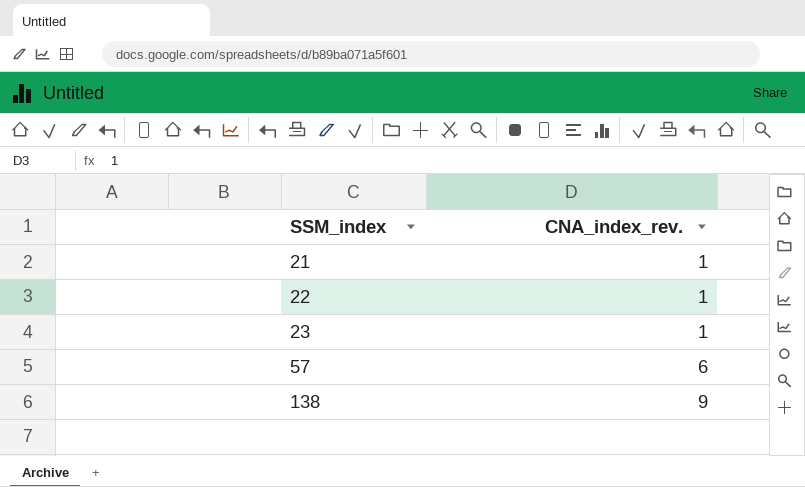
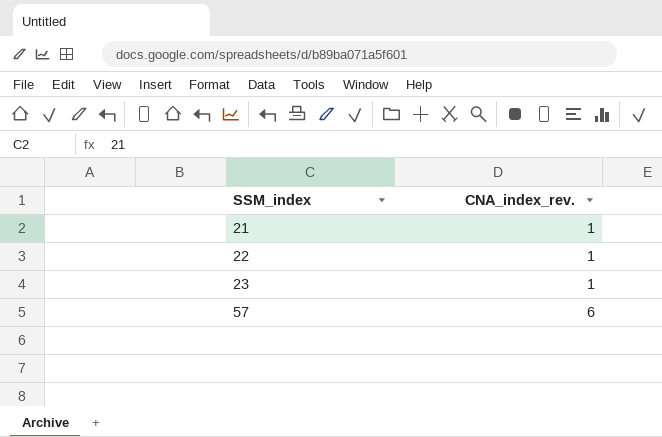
row 138: 9 -> none

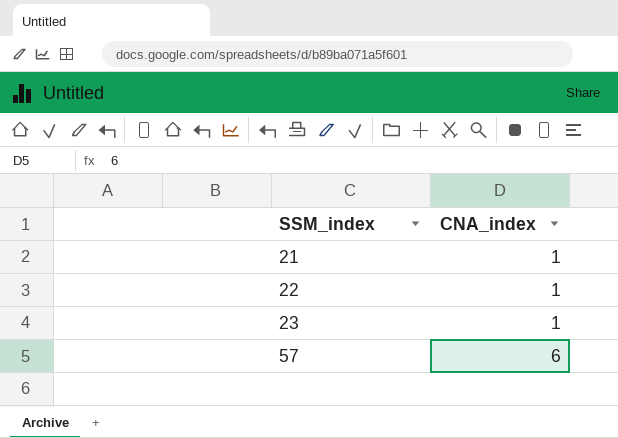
column name: CNA_index_rev. -> CNA_index

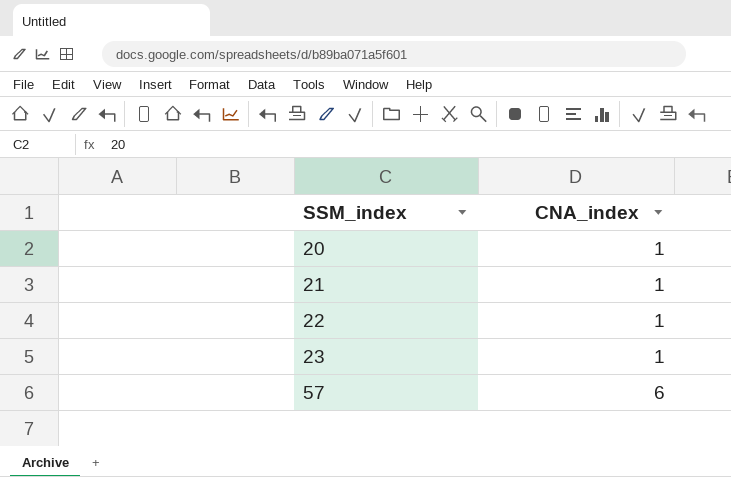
row 20: none -> 1

